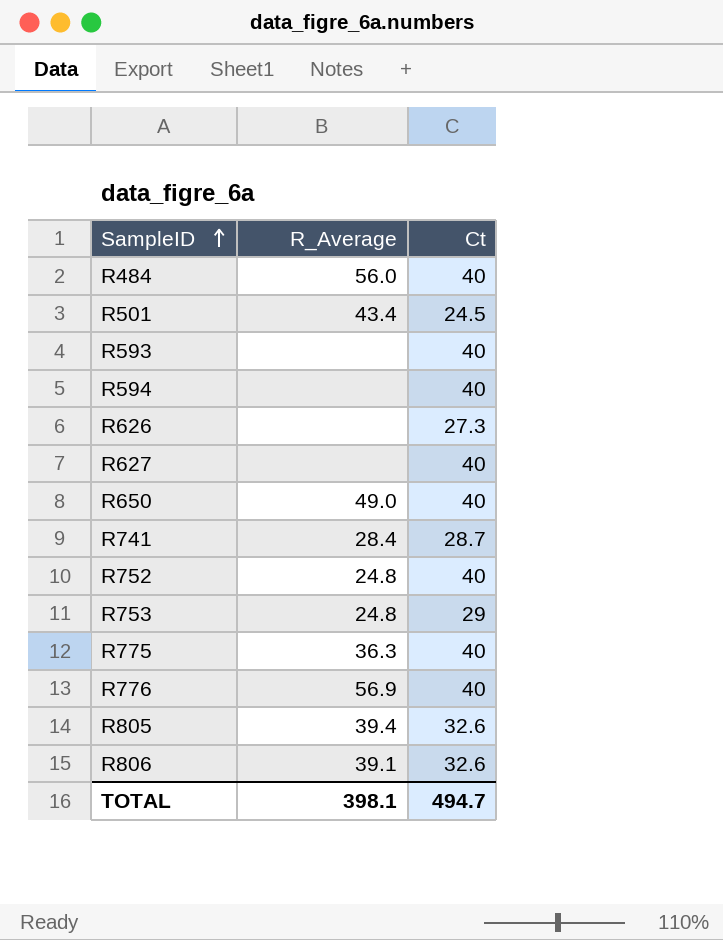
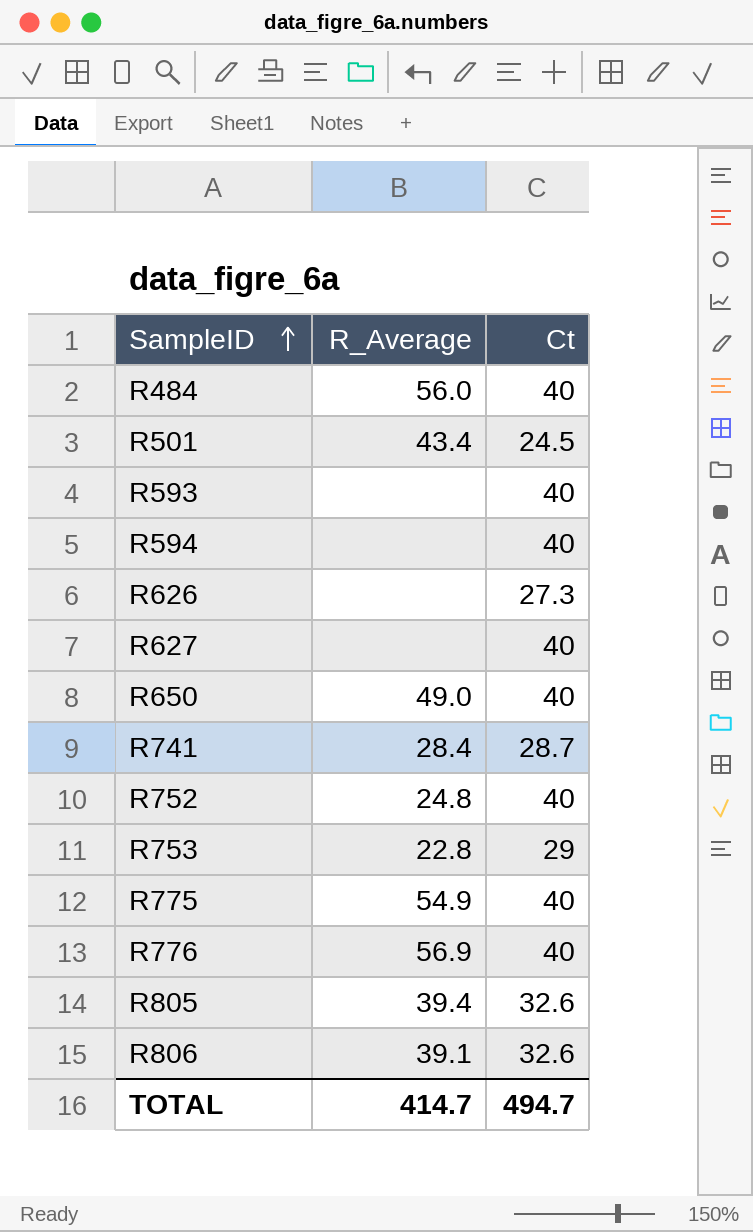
R753 | R_Average: 24.8 -> 22.8
R775 | R_Average: 36.3 -> 54.9
TOTAL | R_Average: 398.1 -> 414.7

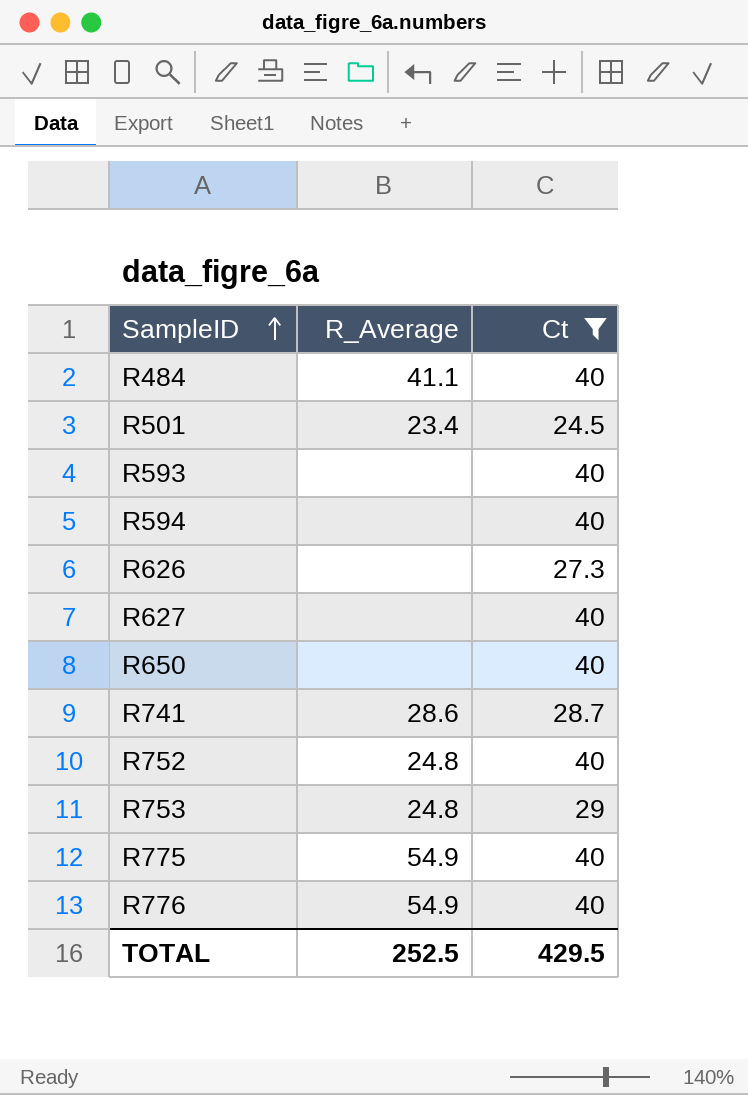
filter: none -> Ct != 32.6
R484 | R_Average: 56.0 -> 41.1
R501 | R_Average: 43.4 -> 23.4
R650 | R_Average: 49.0 -> none
R741 | R_Average: 28.4 -> 28.6
R753 | R_Average: 22.8 -> 24.8
R776 | R_Average: 56.9 -> 54.9
TOTAL | R_Average: 414.7 -> 252.5
TOTAL | Ct: 494.7 -> 429.5

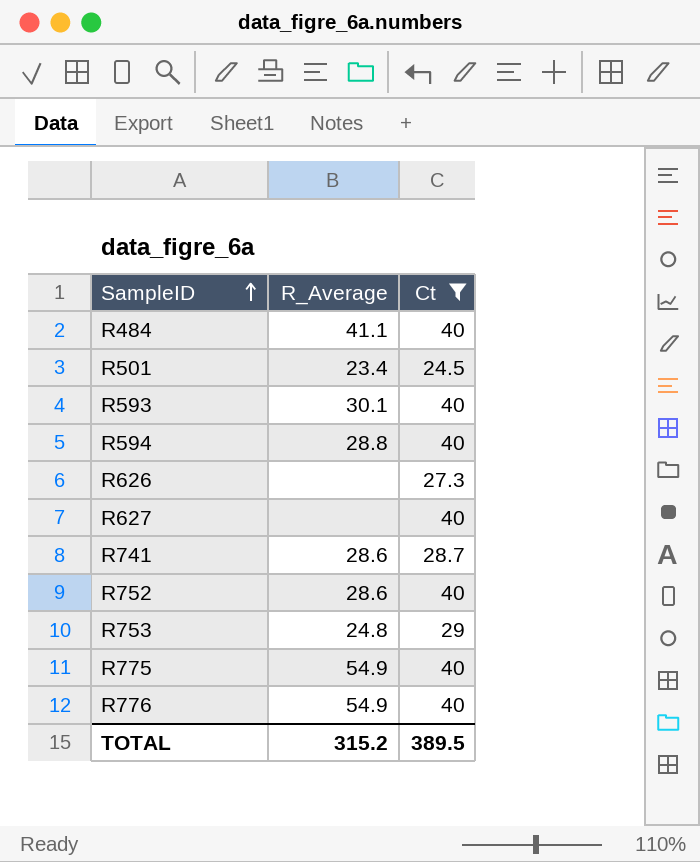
row R650: none | 40 -> none
R593 | R_Average: none -> 30.1
R594 | R_Average: none -> 28.8
R752 | R_Average: 24.8 -> 28.6
TOTAL | R_Average: 252.5 -> 315.2
TOTAL | Ct: 429.5 -> 389.5

